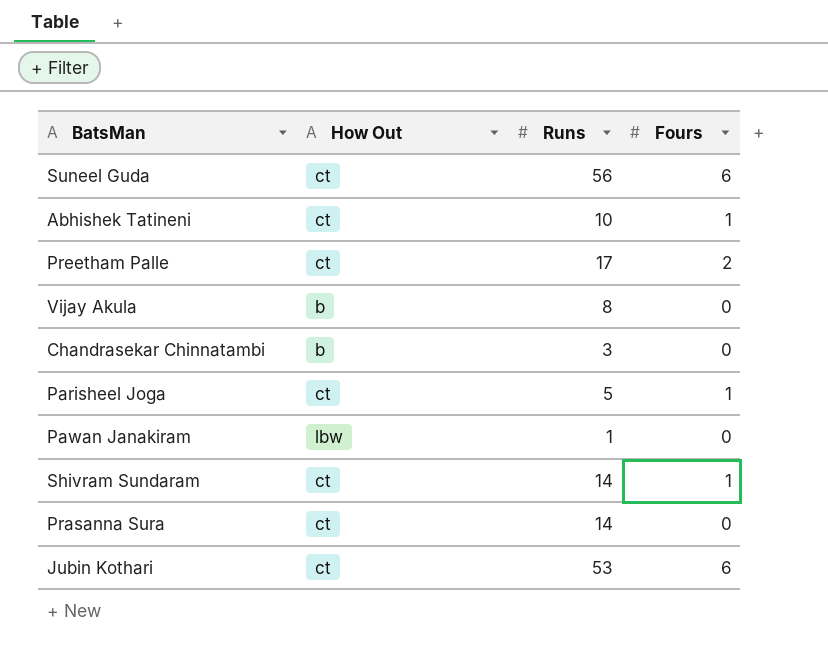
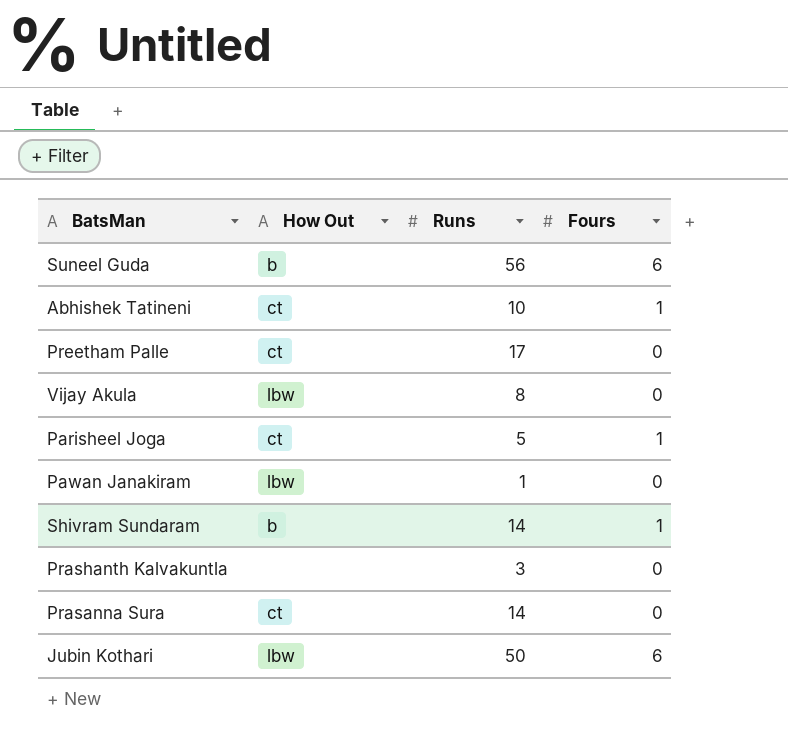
row Chandrasekar Chinnatambi: b | 3 | 0 -> none
Suneel Guda | How Out: ct -> b
Preetham Palle | Fours: 2 -> 0
Vijay Akula | How Out: b -> lbw
Shivram Sundaram | How Out: ct -> b
row Prashanth Kalvakuntla: none -> none | 3 | 0
Jubin Kothari | How Out: ct -> lbw
Jubin Kothari | Runs: 53 -> 50

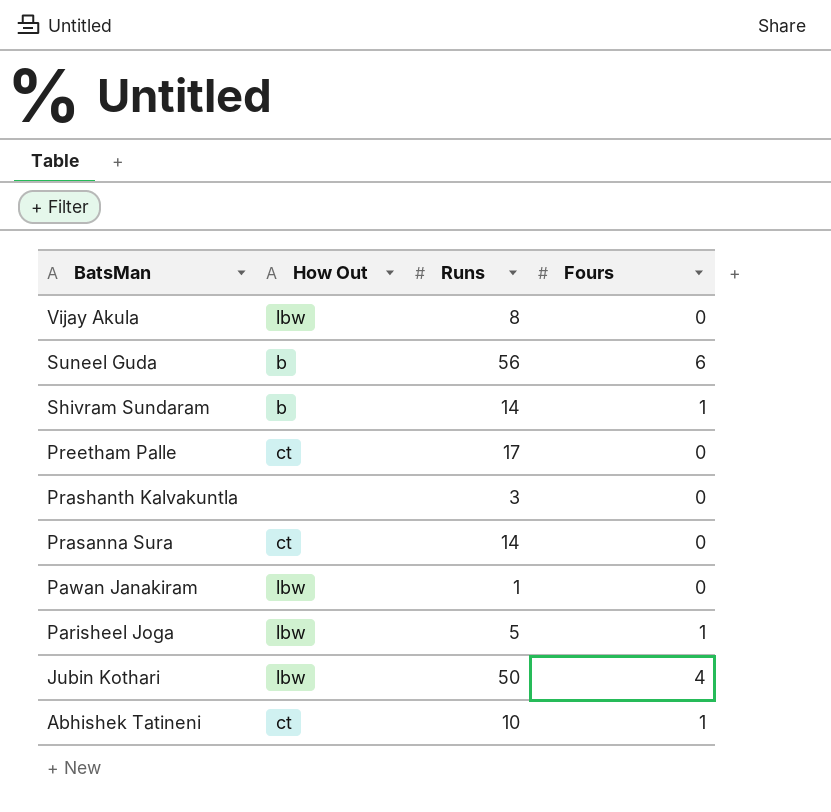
row order: none -> BatsMan descending
Parisheel Joga | How Out: ct -> lbw
Jubin Kothari | Fours: 6 -> 4

